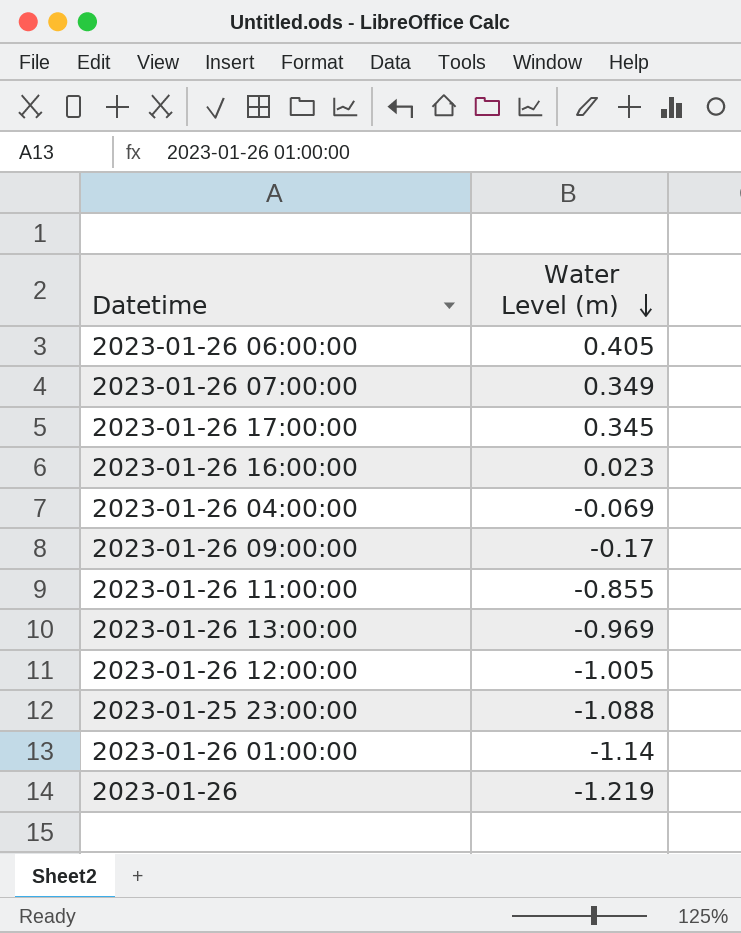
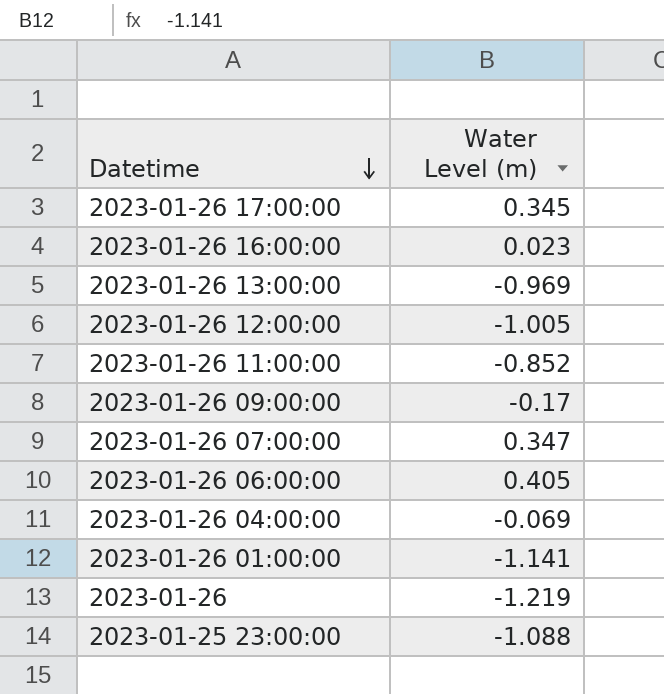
row order: Water Level (m) descending -> Datetime descending
2023-01-26 11:00:00 | Water Level (m): -0.855 -> -0.852
2023-01-26 07:00:00 | Water Level (m): 0.349 -> 0.347
2023-01-26 01:00:00 | Water Level (m): -1.14 -> -1.141

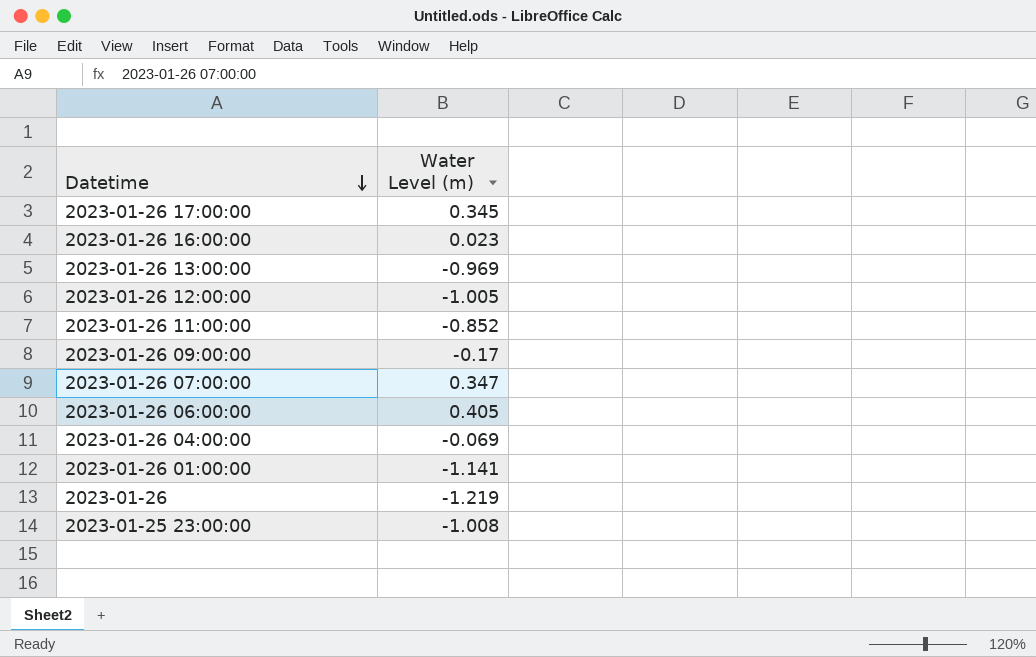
2023-01-25 23:00:00 | Water Level (m): -1.088 -> -1.008

